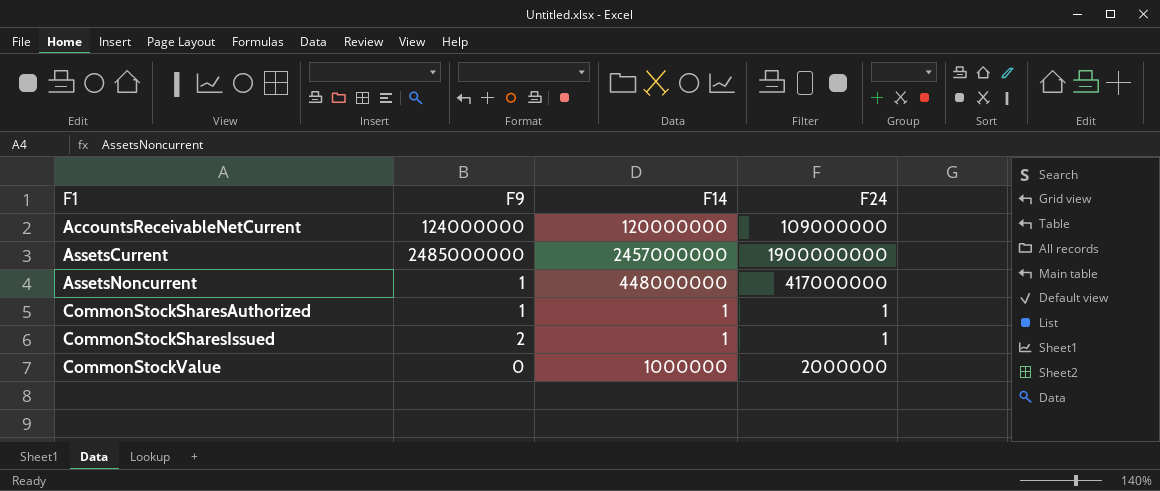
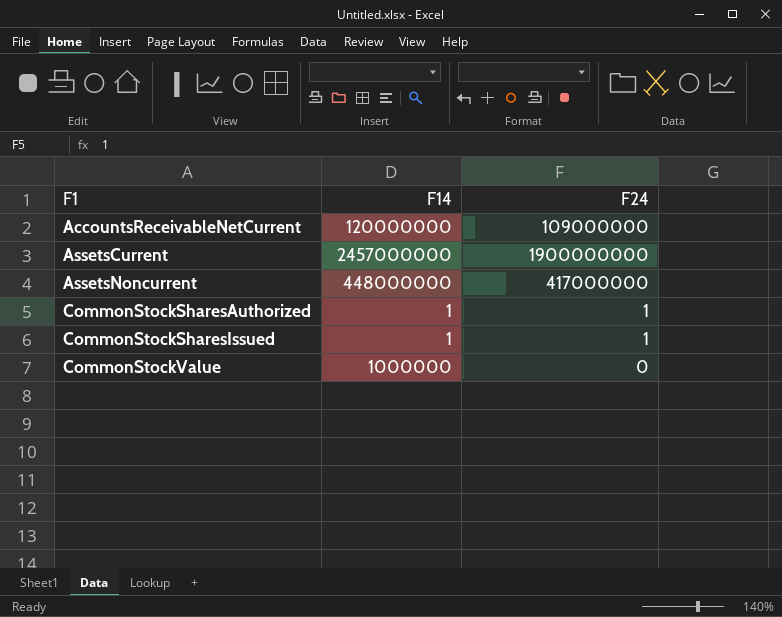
column F9 | position: 2 -> none
CommonStockValue | F24: 2000000 -> 0

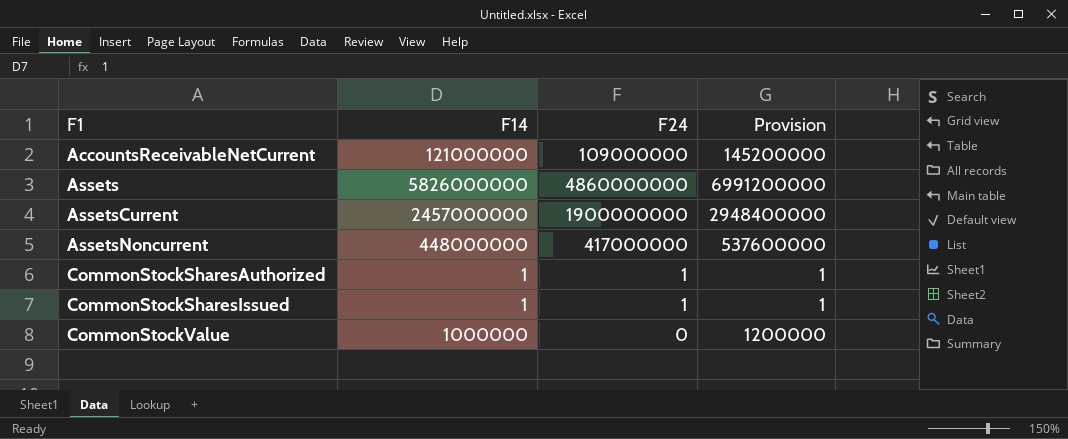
column Provision | formula: none -> [F14] * 1.2
AccountsReceivableNetCurrent | F14: 120000000 -> 121000000
row Assets: none -> 5826000000 | 4860000000 | 6991200000

